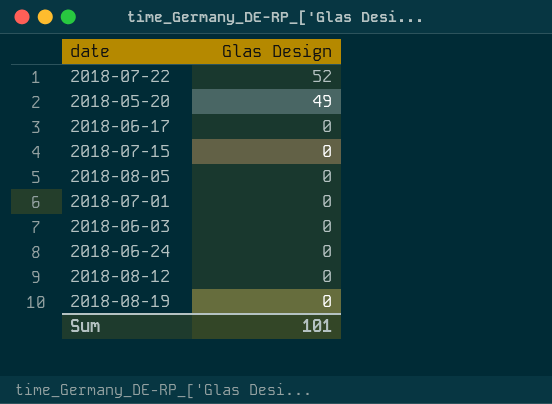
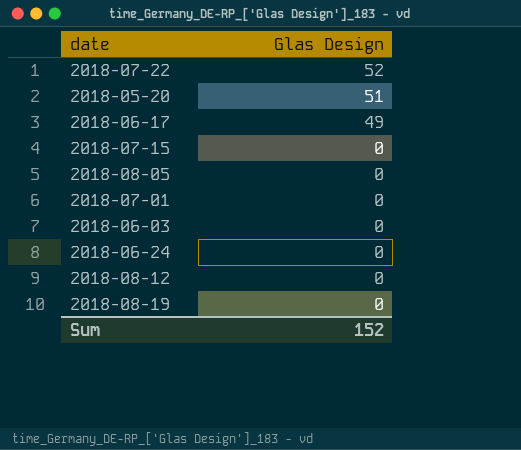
2018-05-20 | Glas Design: 49 -> 51
2018-06-17 | Glas Design: 0 -> 49
Sum | Glas Design: 101 -> 152

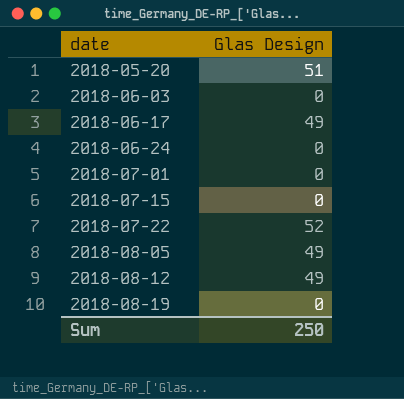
row order: Glas Design descending -> date ascending
2018-08-05 | Glas Design: 0 -> 49
2018-08-12 | Glas Design: 0 -> 49
Sum | Glas Design: 152 -> 250

